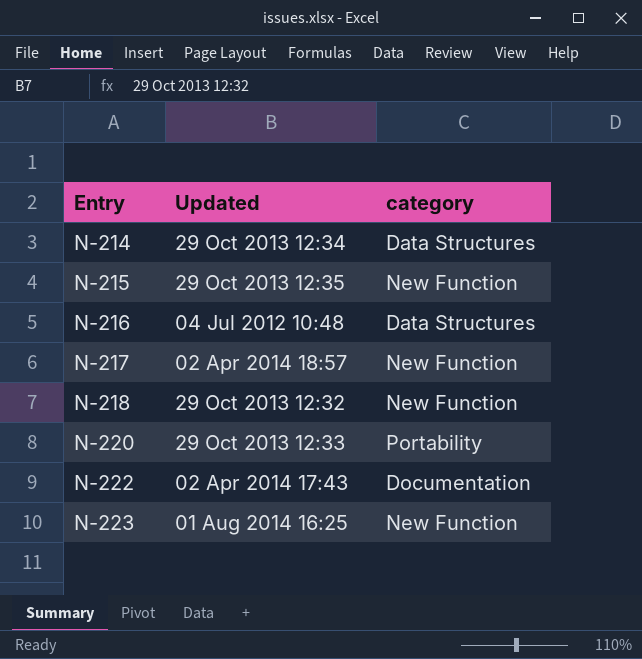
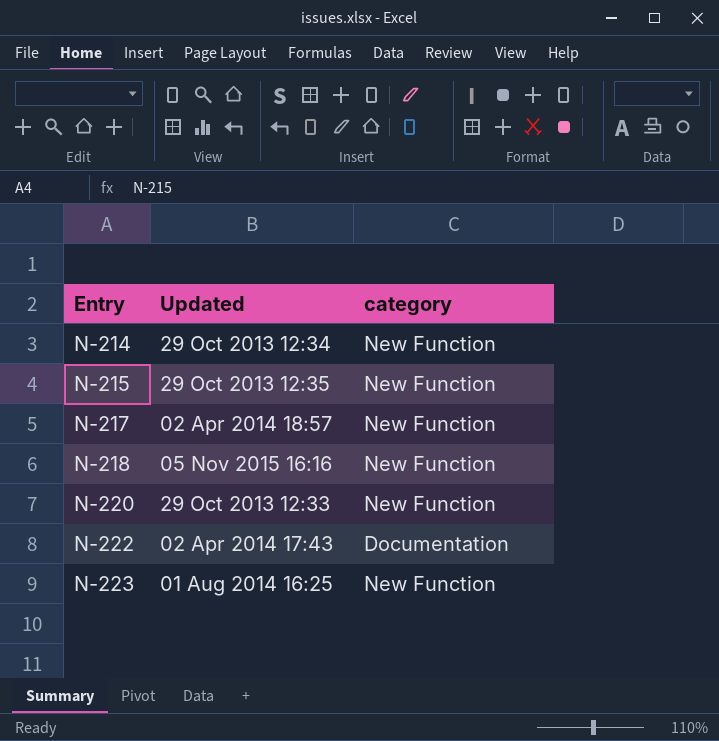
row N-216: 04 Jul 2012 10:48 | Data Structures -> none
N-214 | category: Data Structures -> New Function
N-218 | Updated: 29 Oct 2013 12:32 -> 05 Nov 2015 16:16
N-220 | category: Portability -> New Function

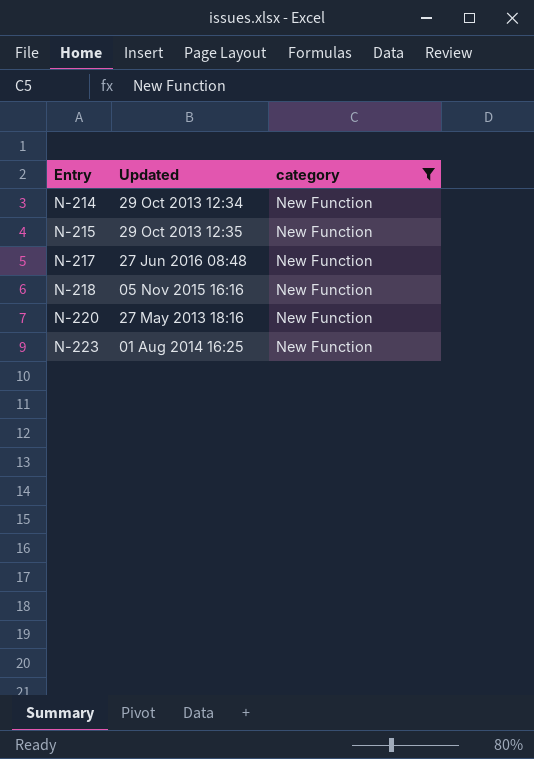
filter: none -> category = New Function
N-217 | Updated: 02 Apr 2014 18:57 -> 27 Jun 2016 08:48
N-220 | Updated: 29 Oct 2013 12:33 -> 27 May 2013 18:16

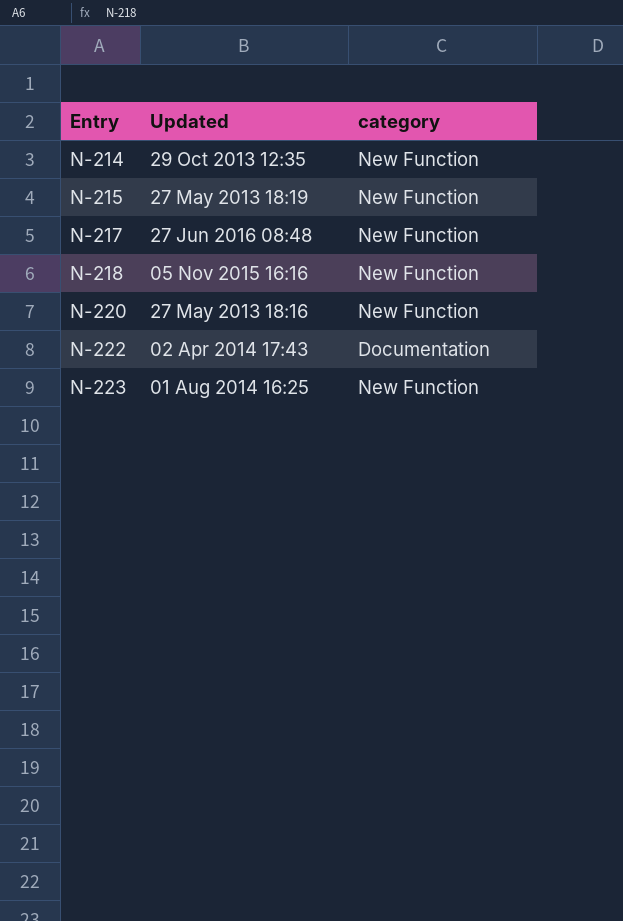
filter: category = New Function -> none
N-214 | Updated: 29 Oct 2013 12:34 -> 29 Oct 2013 12:35
N-215 | Updated: 29 Oct 2013 12:35 -> 27 May 2013 18:19

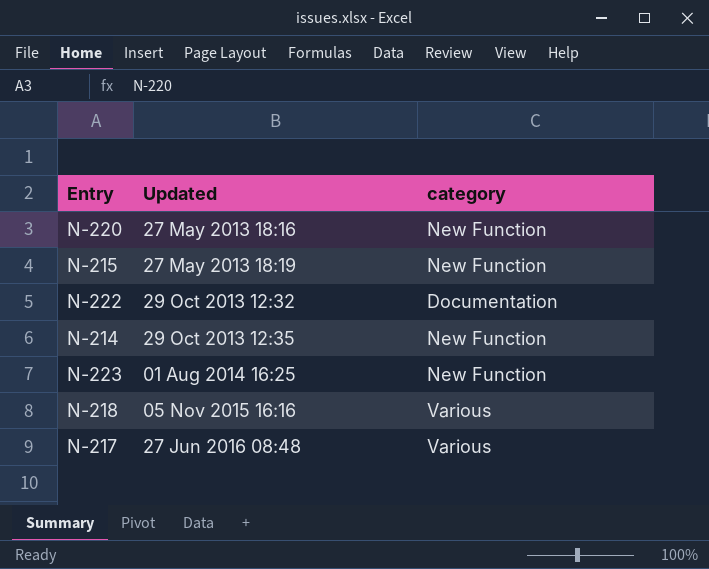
row order: Entry ascending -> Updated ascending
N-222 | Updated: 02 Apr 2014 17:43 -> 29 Oct 2013 12:32
N-218 | category: New Function -> Various
N-217 | category: New Function -> Various

